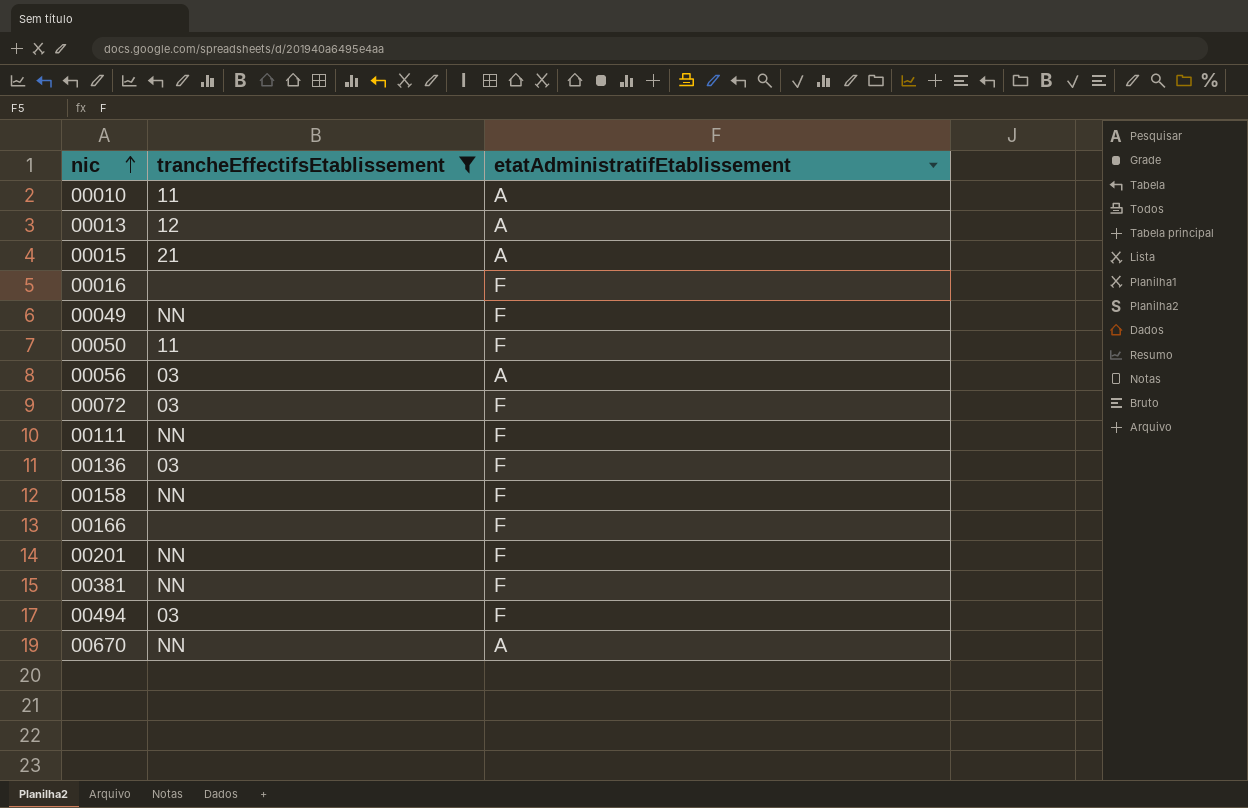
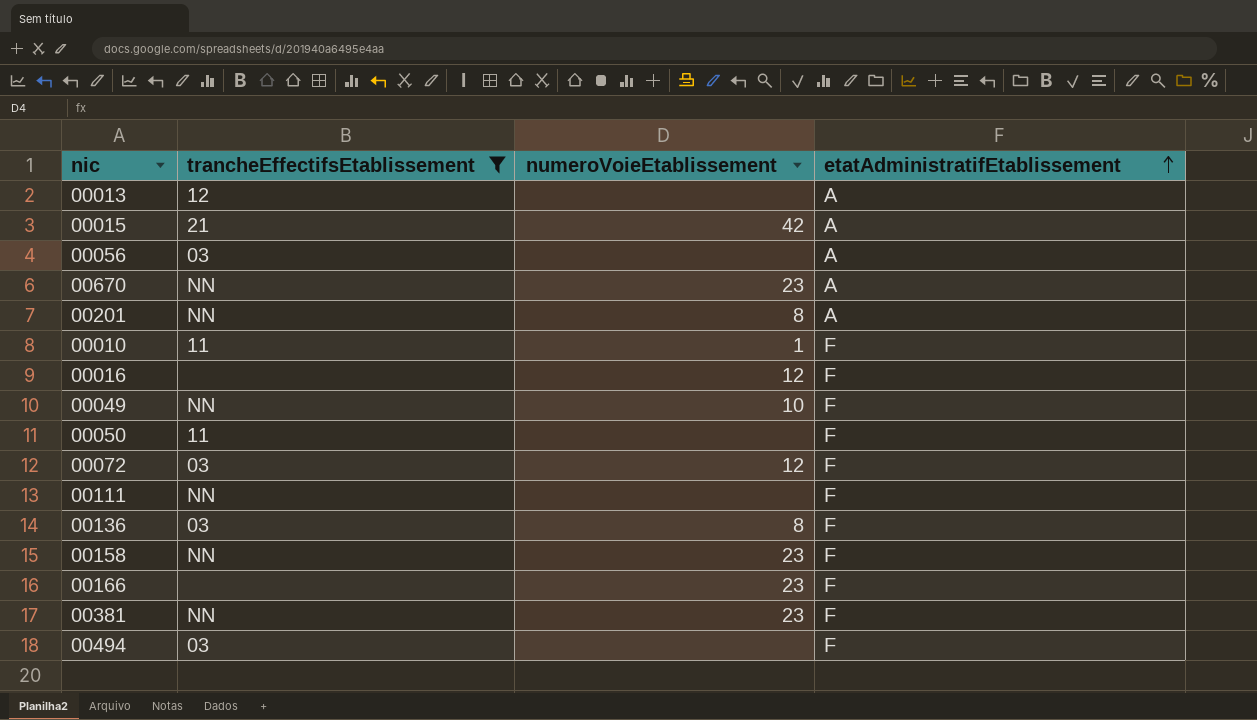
row order: nic ascending -> etatAdministratifEtablissement ascending
column numeroVoieEtablissement | position: none -> 3
00201 | etatAdministratifEtablissement: F -> A
00010 | etatAdministratifEtablissement: A -> F

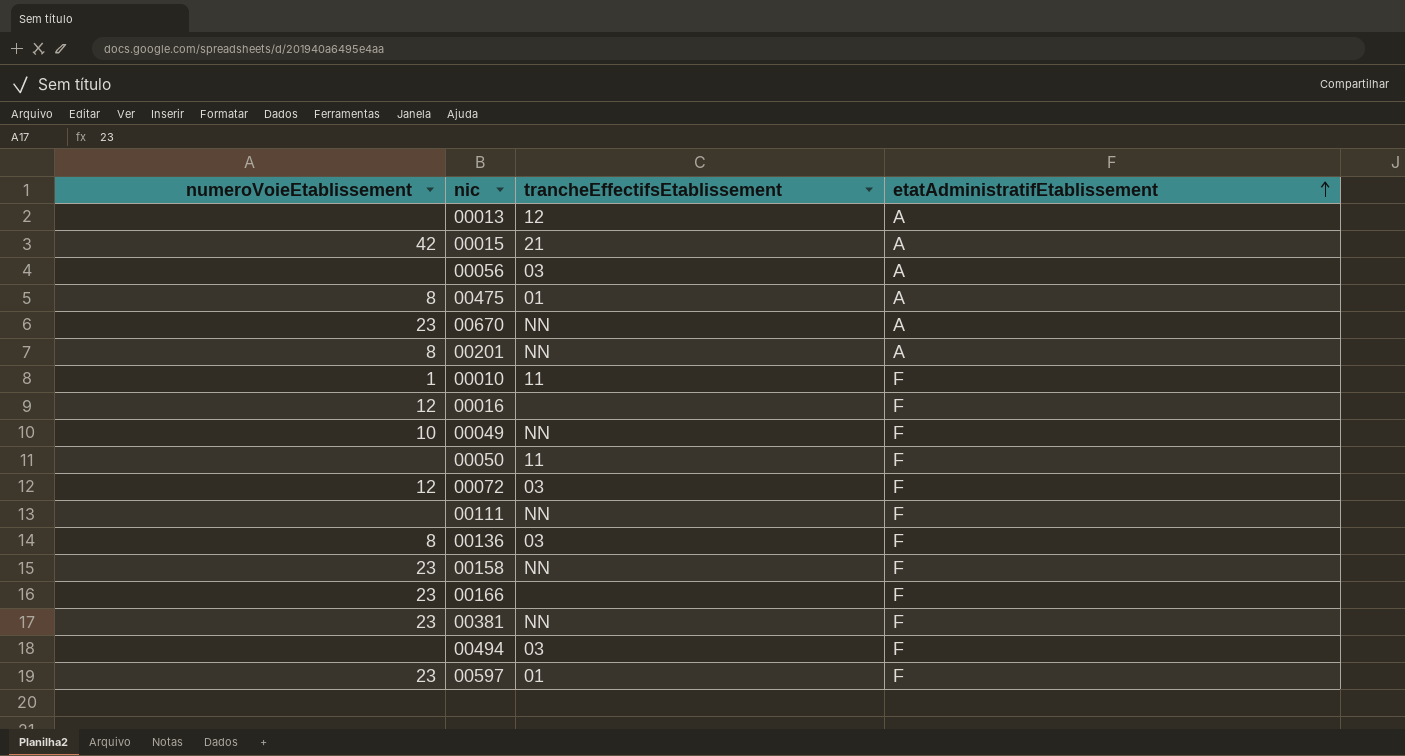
filter: trancheEffectifsEtablissement != 01 -> none
column numeroVoieEtablissement | position: 3 -> 1

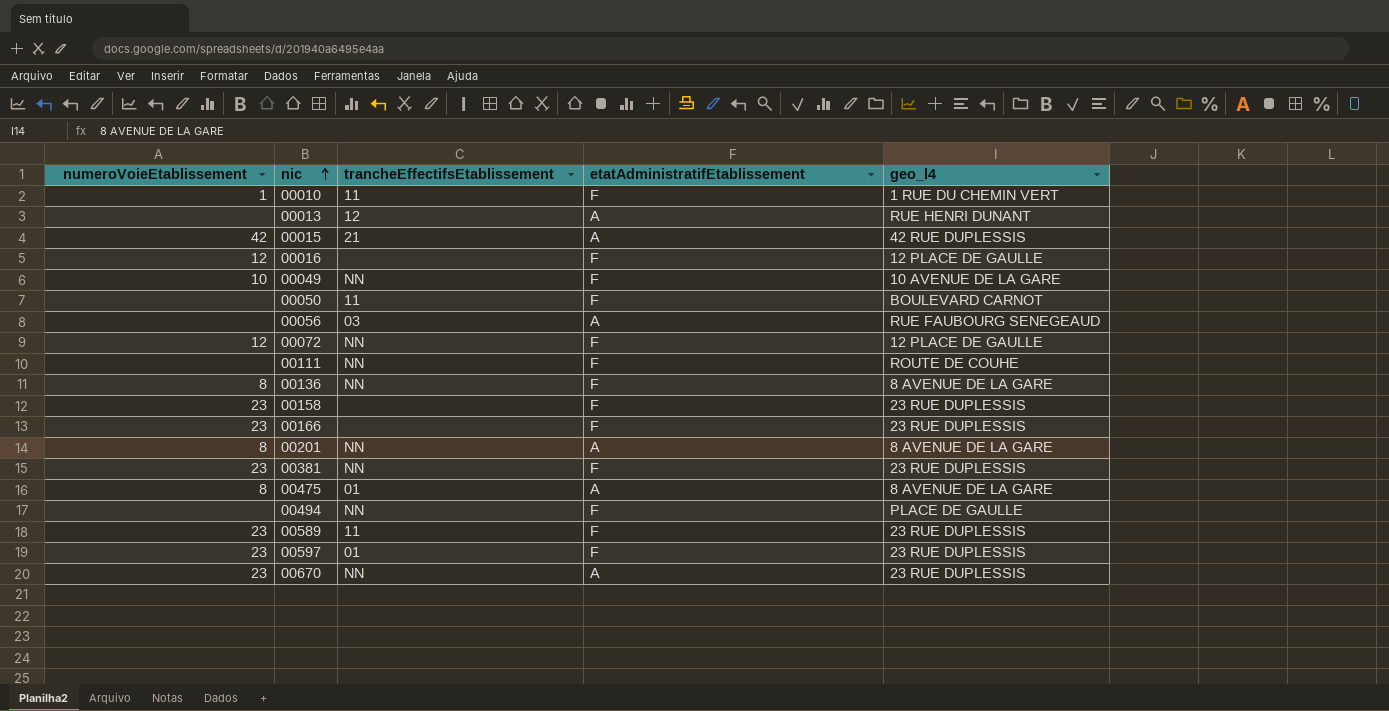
row order: etatAdministratifEtablissement ascending -> nic ascending
column geo_l4 | position: none -> 5
00072 | trancheEffectifsEtablissement: 03 -> NN
00136 | trancheEffectifsEtablissement: 03 -> NN
00158 | trancheEffectifsEtablissement: NN -> none
00494 | trancheEffectifsEtablissement: 03 -> NN
row 00589: none -> 23 | 11 | F | 23 RUE DUPLESSIS

